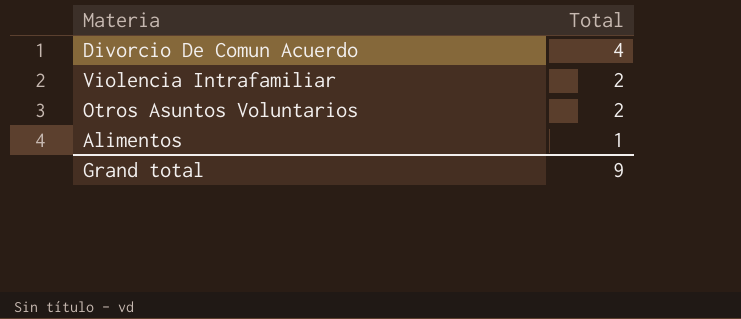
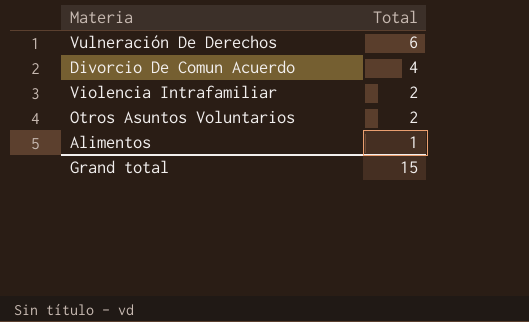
row Vulneración De Derechos: none -> 6
Grand total | Total: 9 -> 15

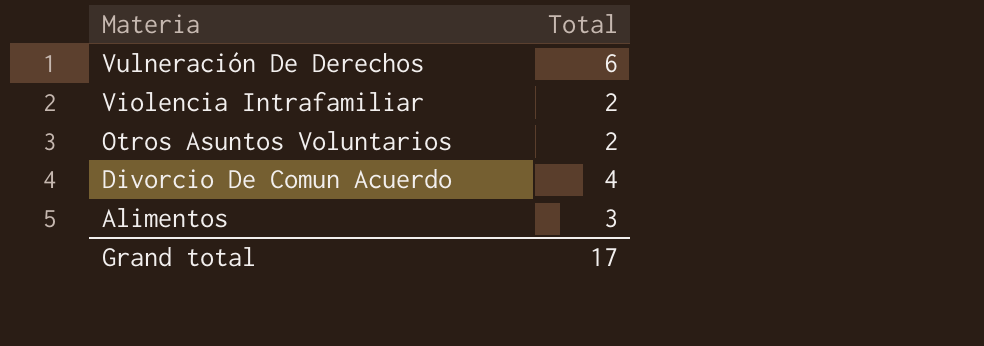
row order: Total descending -> Materia descending
Alimentos | Total: 1 -> 3
Grand total | Total: 15 -> 17

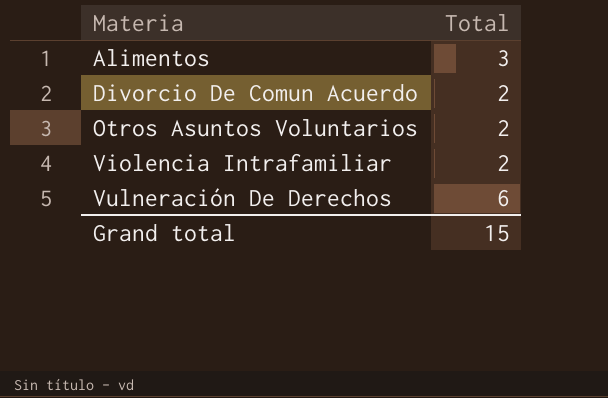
row order: Materia descending -> Materia ascending
Divorcio De Comun Acuerdo | Total: 4 -> 2
Grand total | Total: 17 -> 15

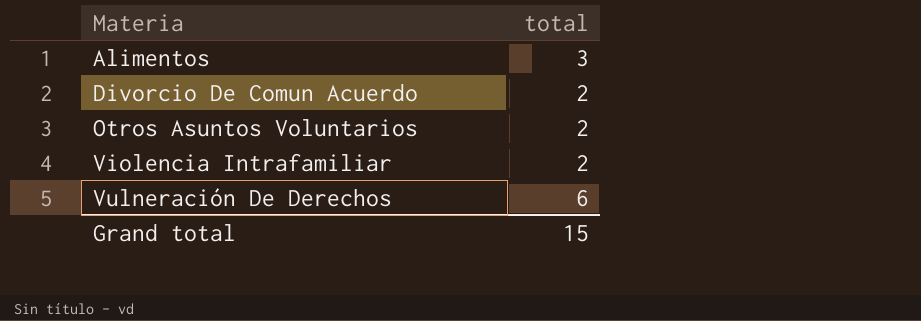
column name: Total -> total

